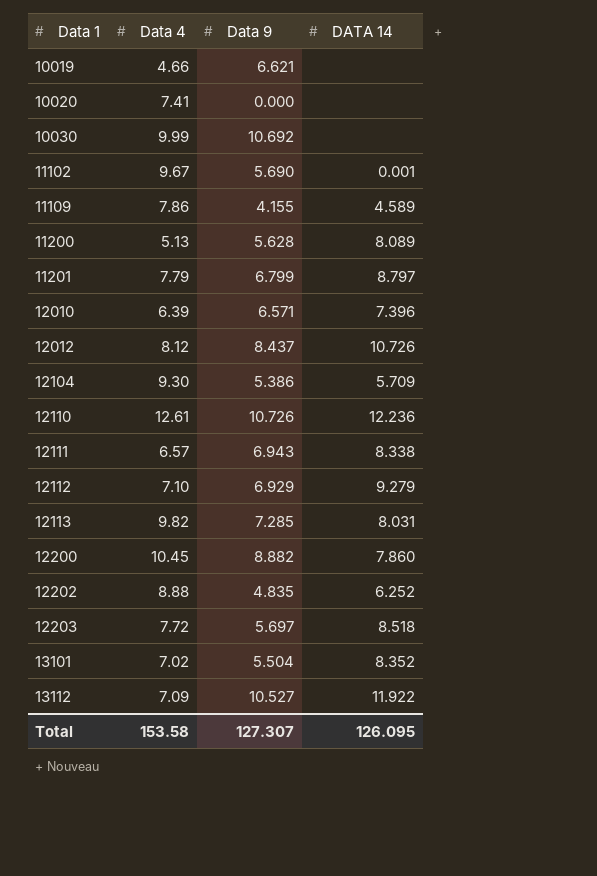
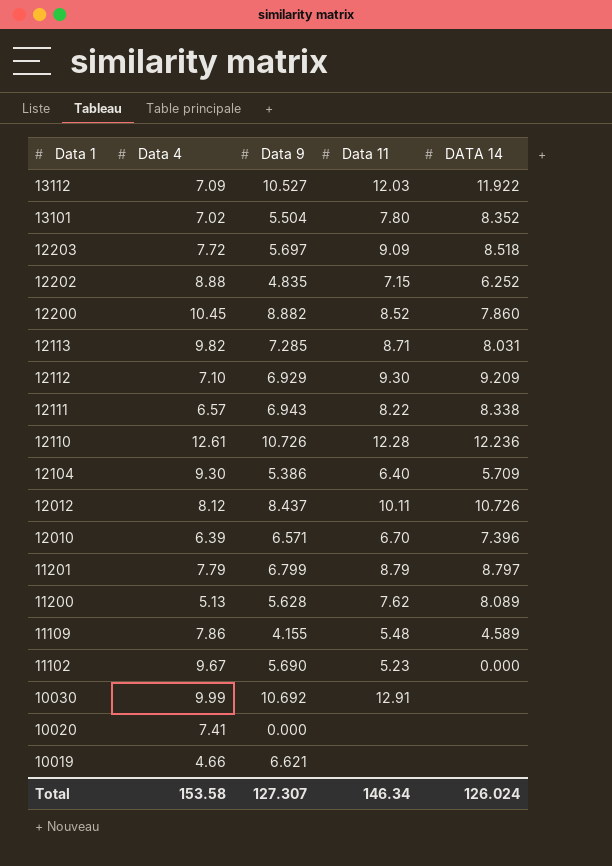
row order: Data 1 ascending -> Data 1 descending
column Data 11 | position: none -> 4
12112 | DATA 14: 9.279 -> 9.209
11102 | DATA 14: 0.001 -> 0.000
Total | DATA 14: 126.095 -> 126.024

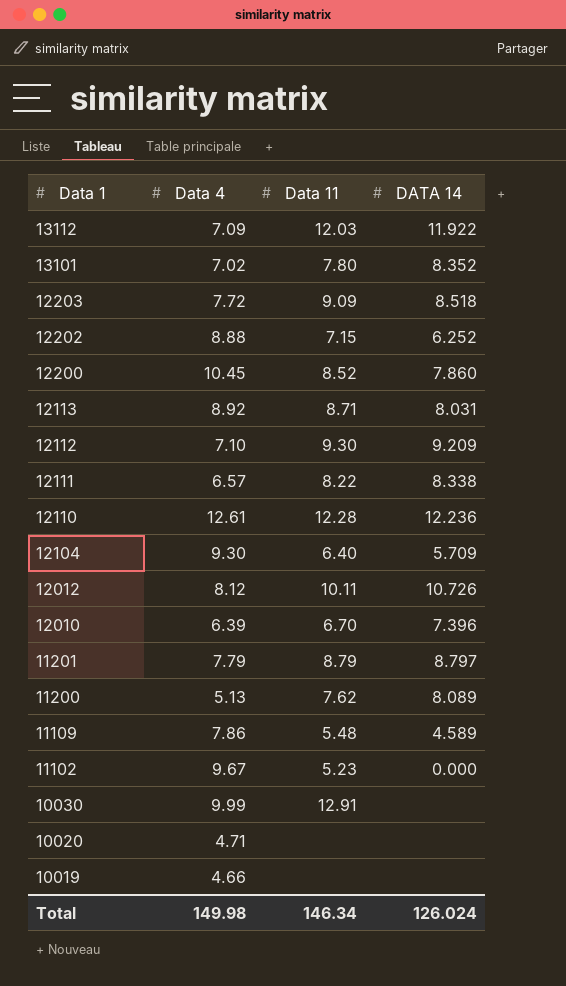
column Data 9 | position: 3 -> none
12113 | Data 4: 9.82 -> 8.92
10020 | Data 4: 7.41 -> 4.71
Total | Data 4: 153.58 -> 149.98

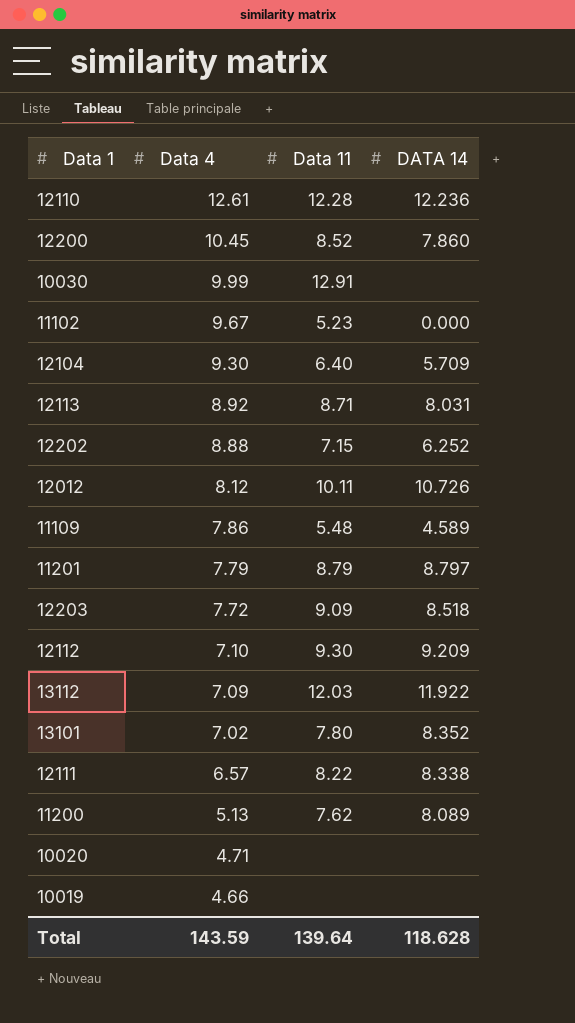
row order: Data 1 descending -> Data 4 descending
row 12010: 6.39 | 6.70 | 7.396 -> none
Total | Data 4: 149.98 -> 143.59
Total | Data 11: 146.34 -> 139.64
Total | DATA 14: 126.024 -> 118.628

